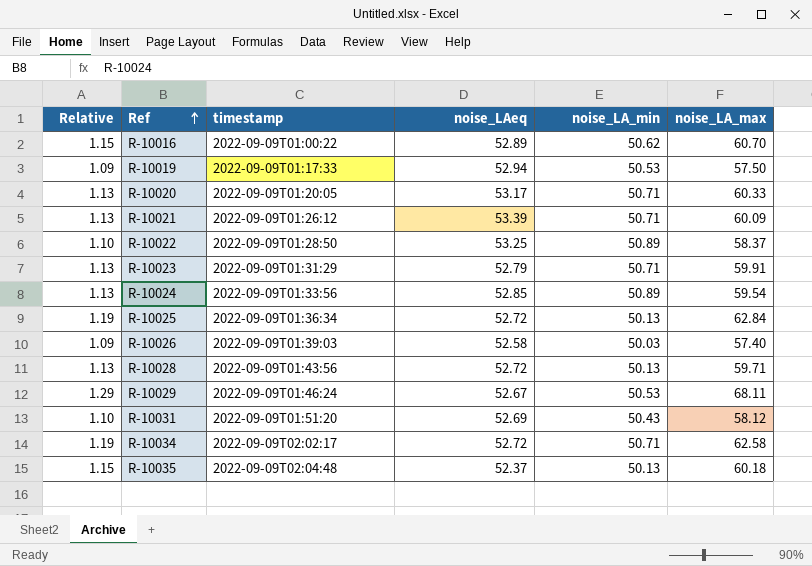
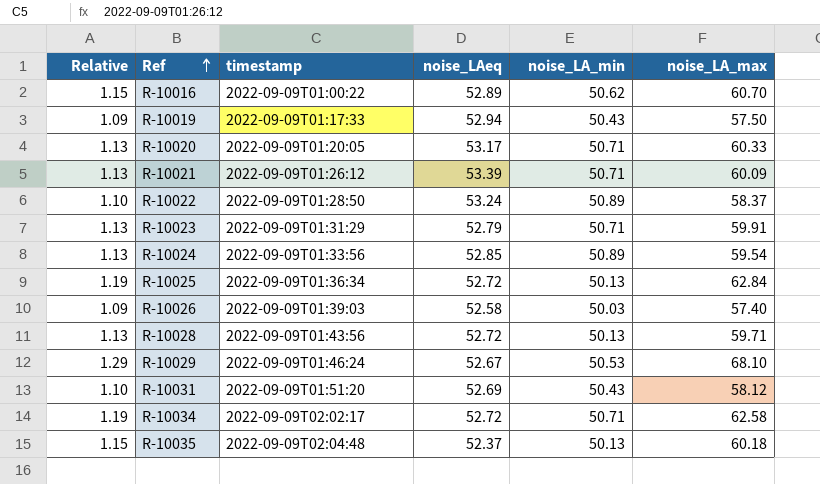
R-10019 | noise_LA_min: 50.53 -> 50.43
R-10022 | noise_LAeq: 53.25 -> 53.24
R-10029 | noise_LA_max: 68.11 -> 68.10

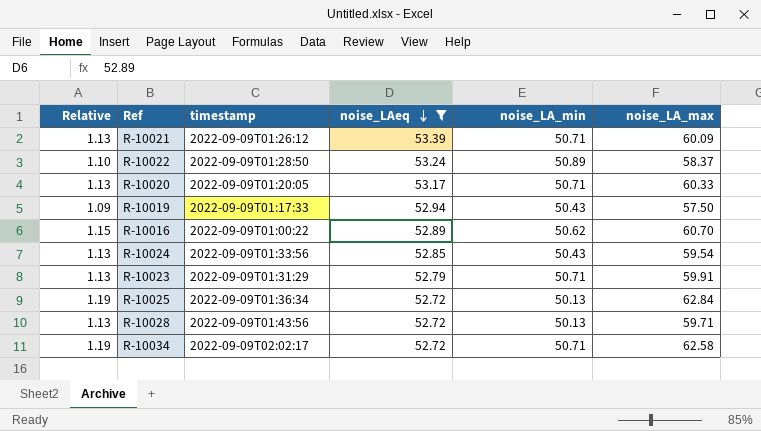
filter: none -> noise_LAeq >= 52.72
row order: Ref ascending -> noise_LAeq descending
R-10024 | noise_LA_min: 50.89 -> 50.43

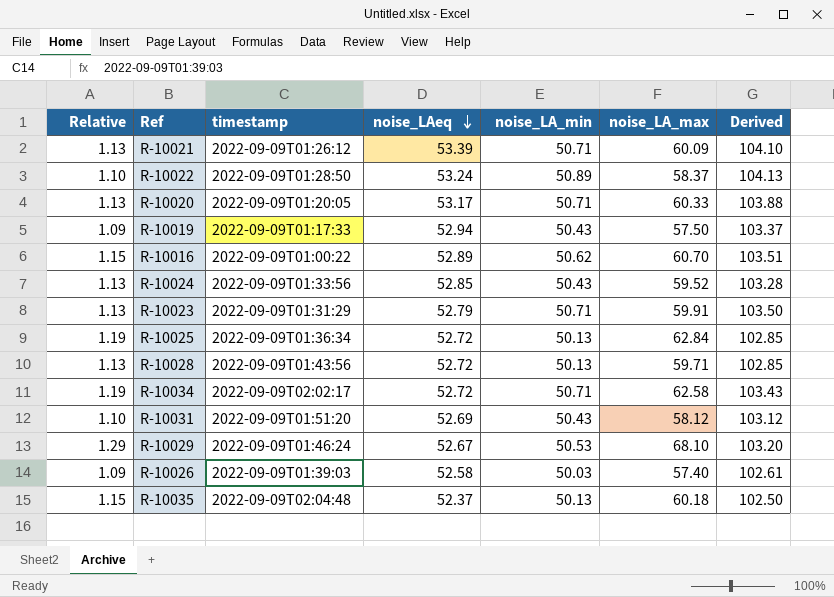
filter: noise_LAeq >= 52.72 -> none
column Derived | formula: none -> [noise_LAeq] + [noise_LA_min]
R-10024 | noise_LA_max: 59.54 -> 59.52

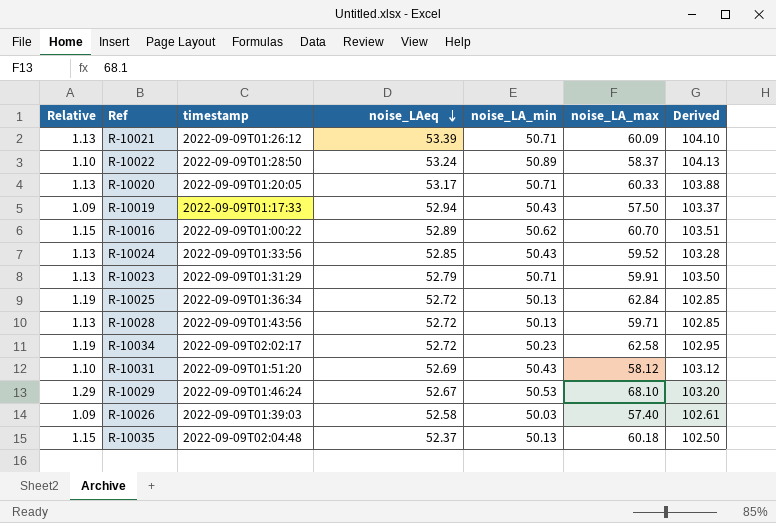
R-10034 | noise_LA_min: 50.71 -> 50.23
R-10034 | Derived: 103.43 -> 102.95

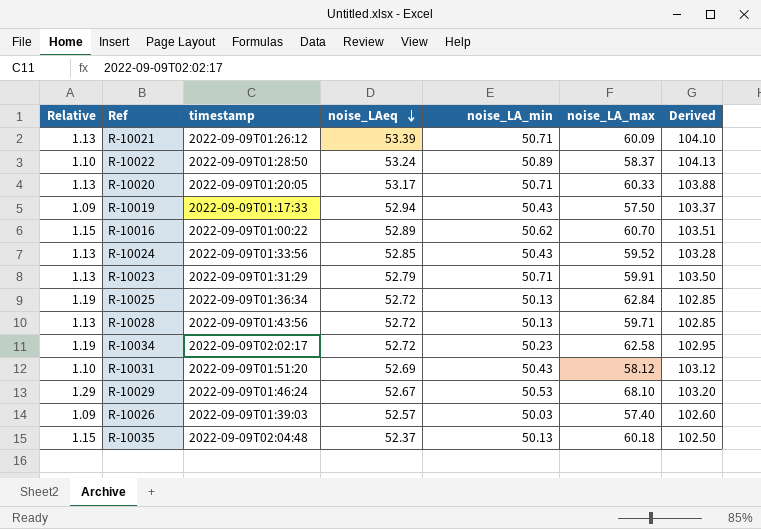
R-10026 | noise_LAeq: 52.58 -> 52.57
R-10026 | Derived: 102.61 -> 102.60

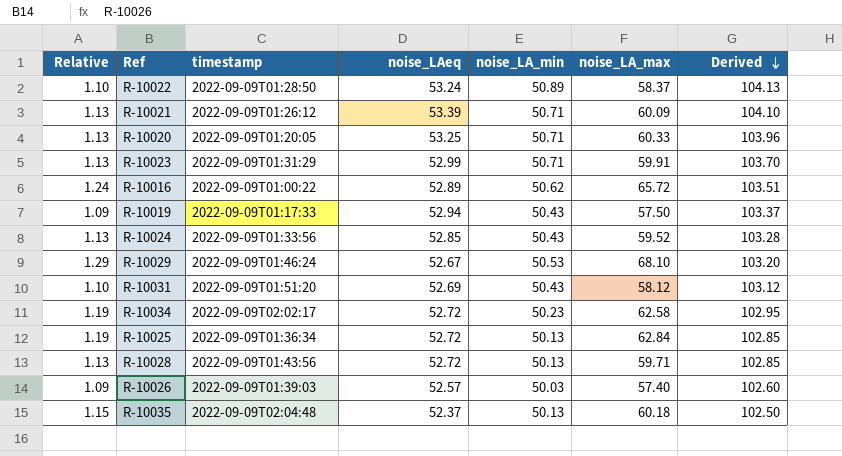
row order: noise_LAeq descending -> Derived descending
R-10020 | noise_LAeq: 53.17 -> 53.25
R-10020 | Derived: 103.88 -> 103.96
R-10023 | noise_LAeq: 52.79 -> 52.99
R-10023 | Derived: 103.50 -> 103.70
R-10016 | Relative: 1.15 -> 1.24
R-10016 | noise_LA_max: 60.70 -> 65.72

